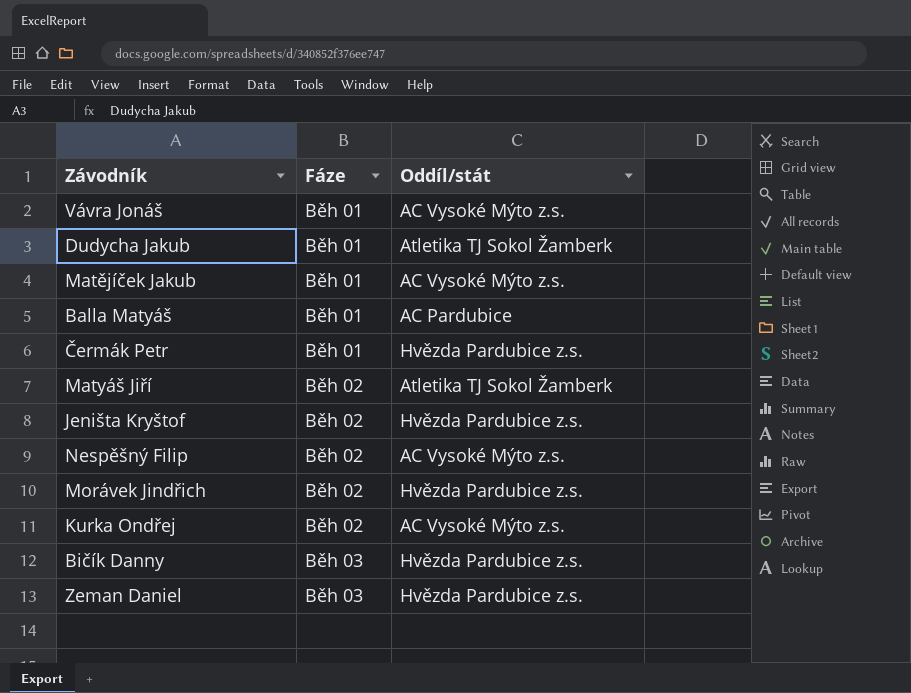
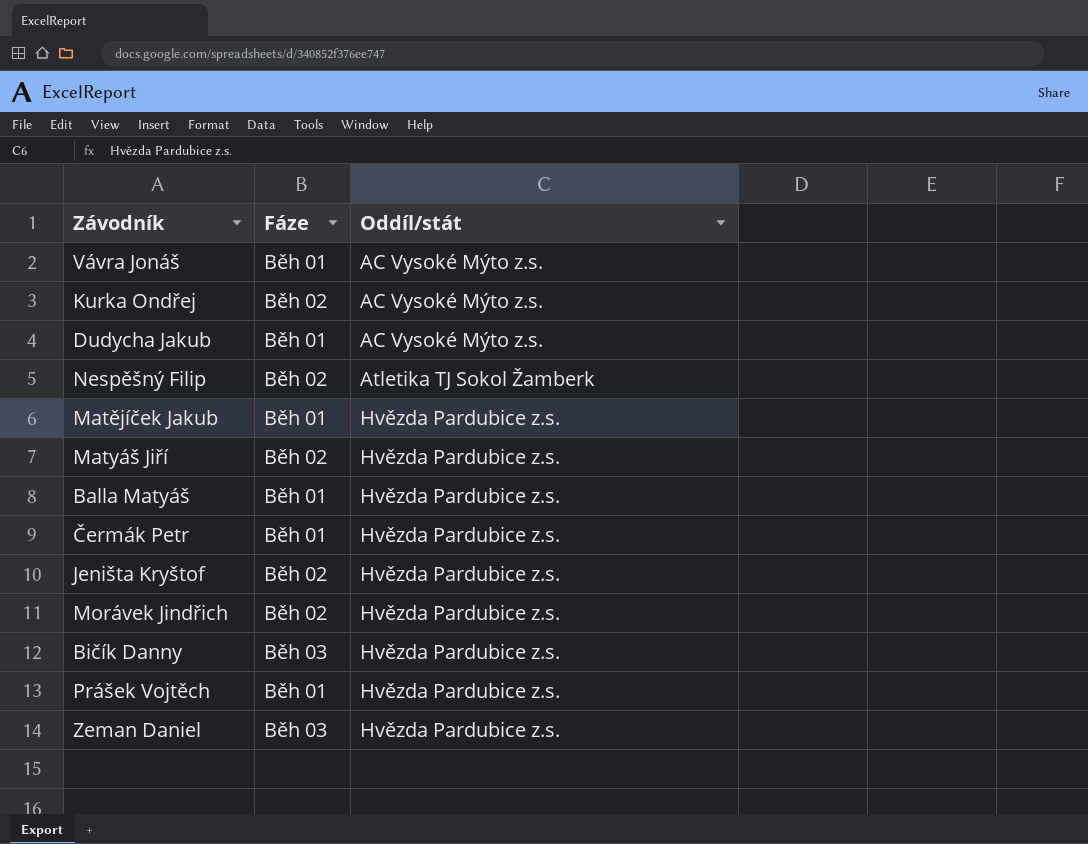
row order: Fáze ascending -> Oddíl/stát ascending
Dudycha Jakub | Oddíl/stát: Atletika TJ Sokol Žamberk -> AC Vysoké Mýto z.s.
Nespěšný Filip | Oddíl/stát: AC Vysoké Mýto z.s. -> Atletika TJ Sokol Žamberk
Matějíček Jakub | Oddíl/stát: AC Vysoké Mýto z.s. -> Hvězda Pardubice z.s.
Matyáš Jiří | Oddíl/stát: Atletika TJ Sokol Žamberk -> Hvězda Pardubice z.s.
Balla Matyáš | Oddíl/stát: AC Pardubice -> Hvězda Pardubice z.s.
row Prášek Vojtěch: none -> Běh 01 | Hvězda Pardubice z.s.

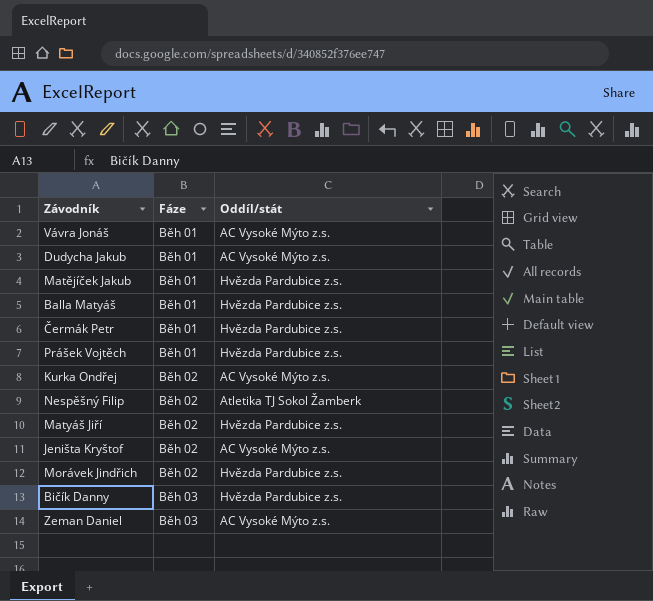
row order: Oddíl/stát ascending -> Fáze ascending
Jeništa Kryštof | Oddíl/stát: Hvězda Pardubice z.s. -> AC Vysoké Mýto z.s.
Zeman Daniel | Oddíl/stát: Hvězda Pardubice z.s. -> AC Vysoké Mýto z.s.

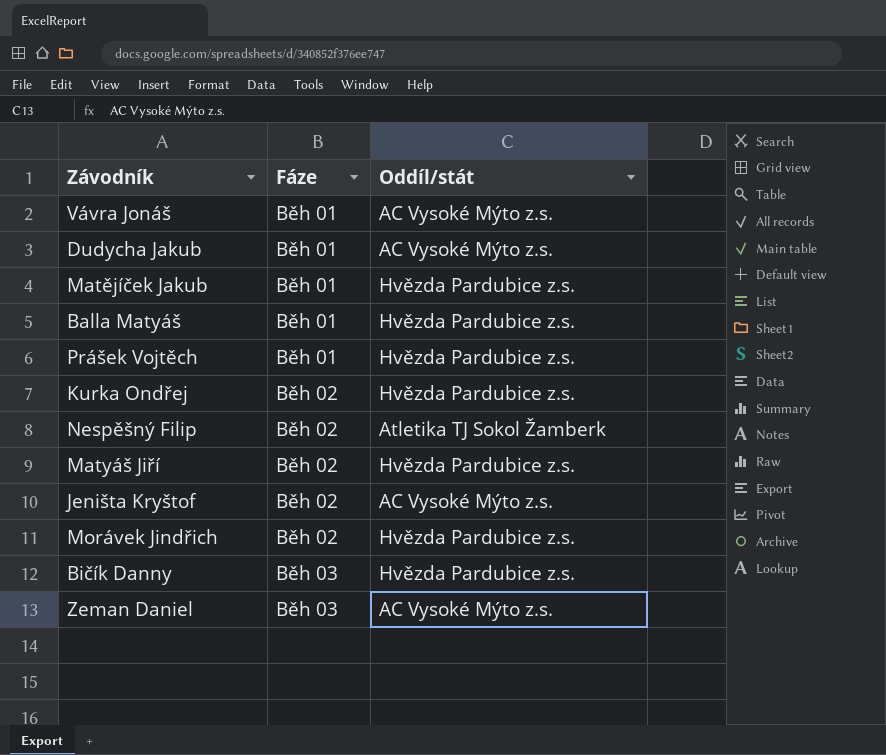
row Čermák Petr: Běh 01 | Hvězda Pardubice z.s. -> none
Kurka Ondřej | Oddíl/stát: AC Vysoké Mýto z.s. -> Hvězda Pardubice z.s.

